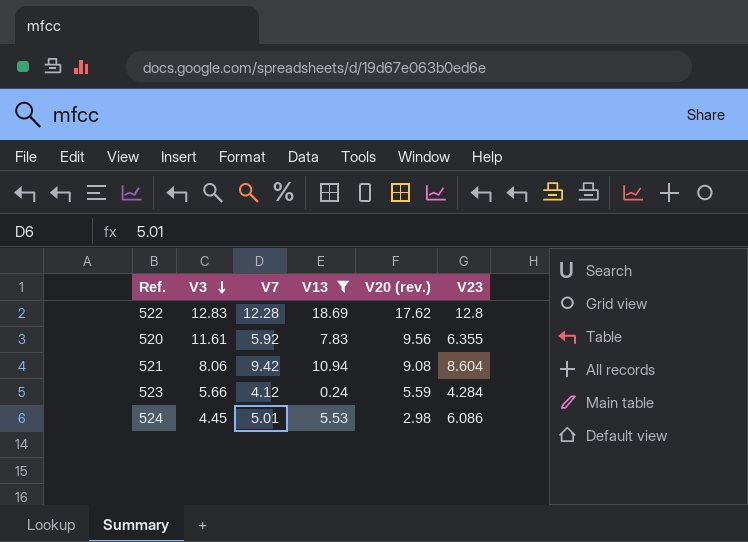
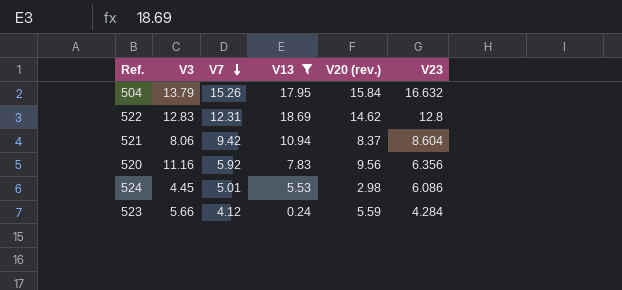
row order: V3 descending -> V7 descending
row 504: none -> 13.79 | 15.26 | 17.95 | 15.84 | 16.632
522 | V7: 12.28 -> 12.31
522 | V20 (rev.): 17.62 -> 14.62
521 | V20 (rev.): 9.08 -> 8.37
520 | V3: 11.61 -> 11.16
520 | V23: 6.355 -> 6.356

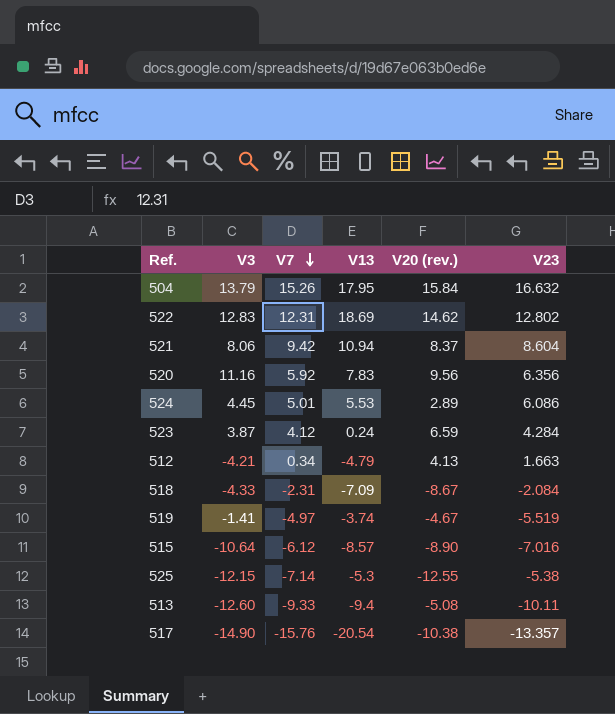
filter: V13 >= 0.24 -> none
522 | V23: 12.8 -> 12.802
524 | V20 (rev.): 2.98 -> 2.89
523 | V3: 5.66 -> 3.87
523 | V20 (rev.): 5.59 -> 6.59

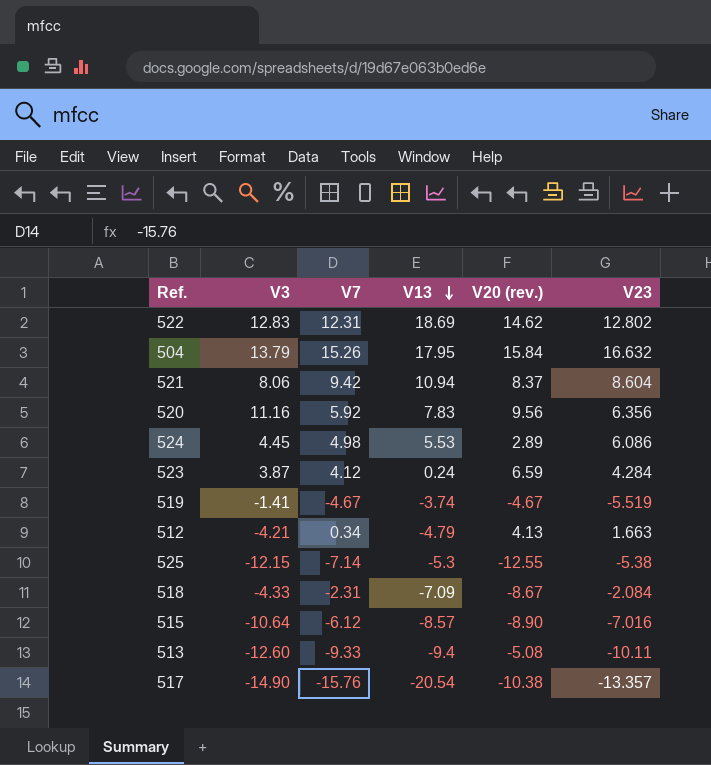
row order: V7 descending -> V13 descending
524 | V7: 5.01 -> 4.98
519 | V7: -4.97 -> -4.67

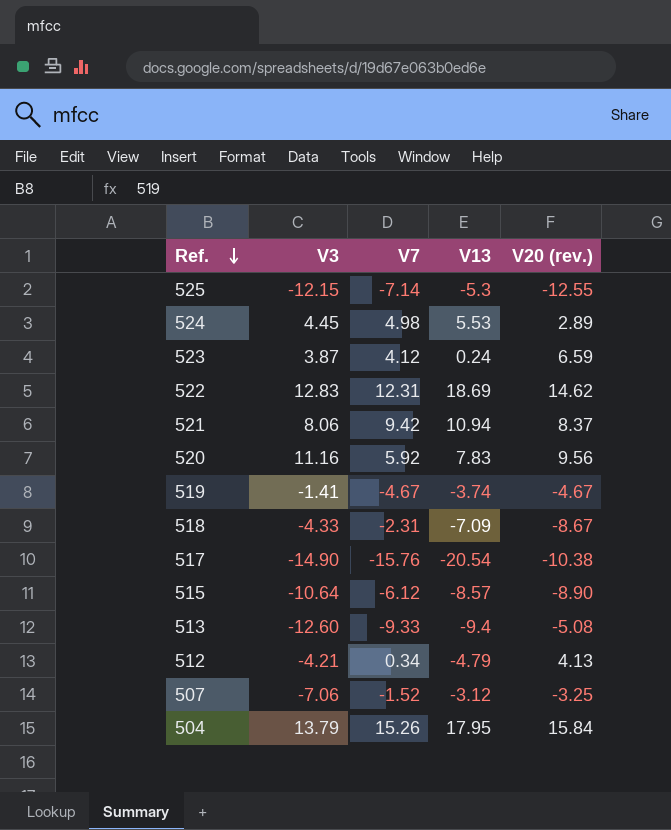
row order: V13 descending -> Ref. descending
column V23 | position: 6 -> none
row 507: none -> -7.06 | -1.52 | -3.12 | -3.25

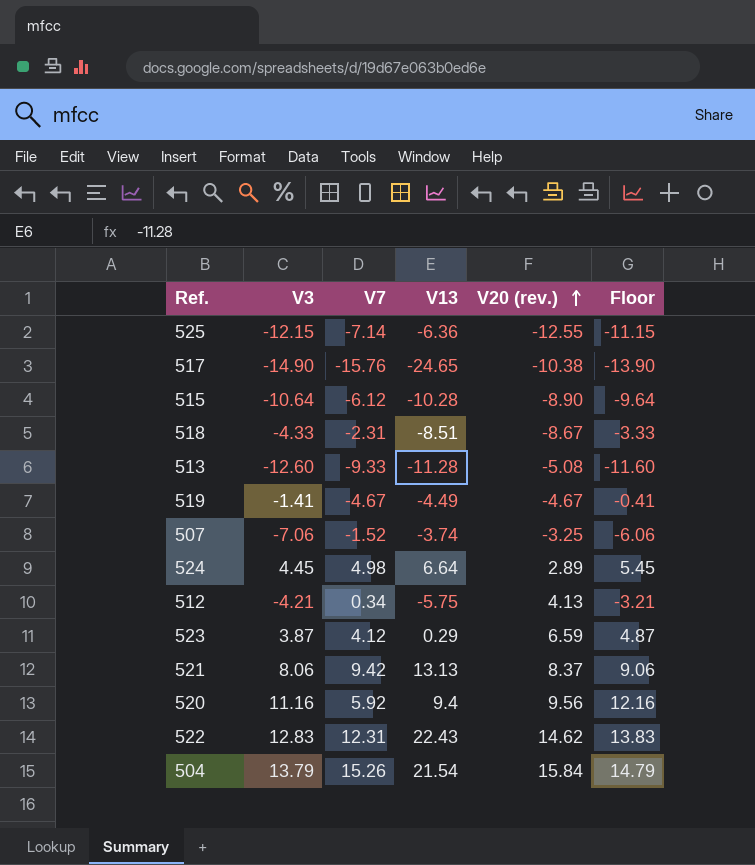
row order: Ref. descending -> V20 (rev.) ascending
column Floor | formula: none -> [V3] + 1
525 | V13: -5.3 -> -6.36
517 | V13: -20.54 -> -24.65
515 | V13: -8.57 -> -10.28
518 | V13: -7.09 -> -8.51
513 | V13: -9.4 -> -11.28
519 | V13: -3.74 -> -4.49
507 | V13: -3.12 -> -3.74
524 | V13: 5.53 -> 6.64
512 | V13: -4.79 -> -5.75
523 | V13: 0.24 -> 0.29
521 | V13: 10.94 -> 13.13
520 | V13: 7.83 -> 9.4
522 | V13: 18.69 -> 22.43
504 | V13: 17.95 -> 21.54

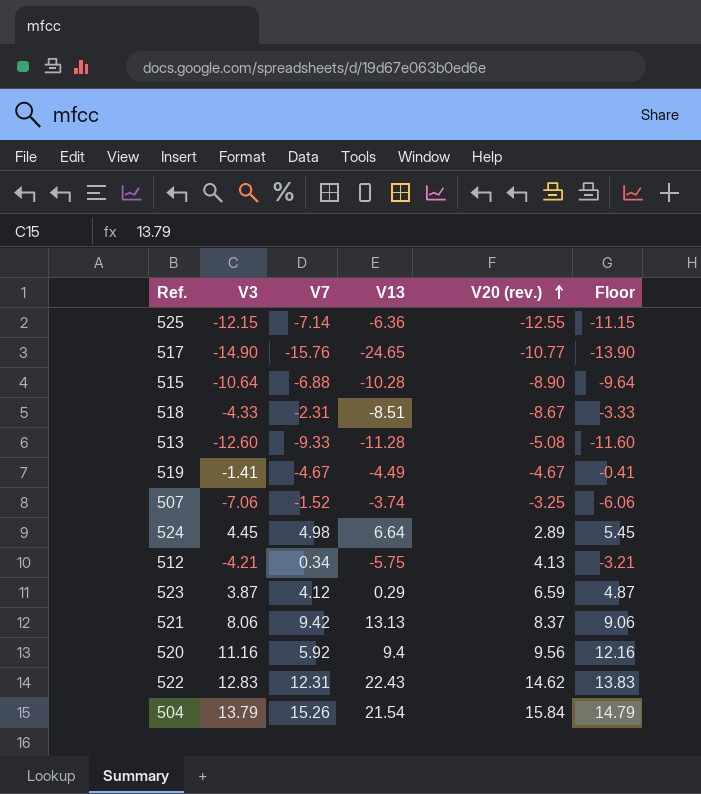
517 | V20 (rev.): -10.38 -> -10.77
515 | V7: -6.12 -> -6.88

